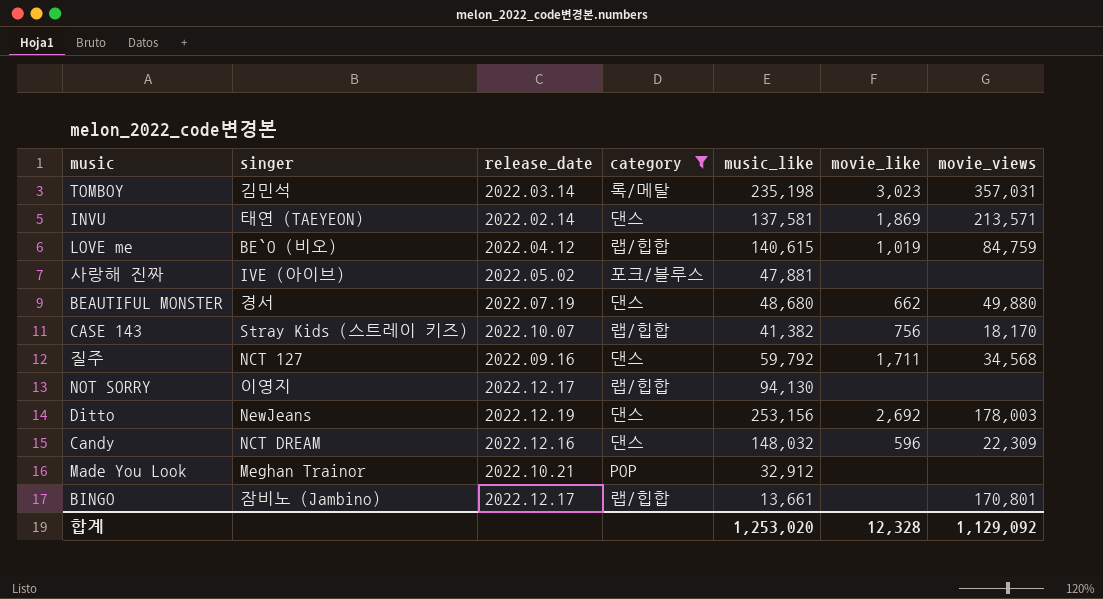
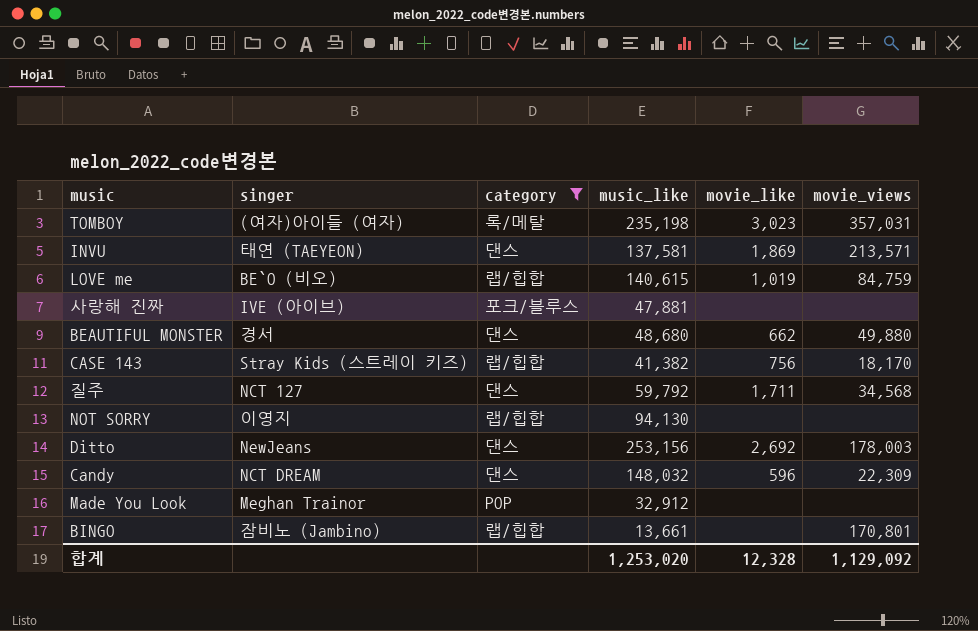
column release_date | position: 3 -> none
TOMBOY | singer: 김민석 -> (여자)아이들 (여자)

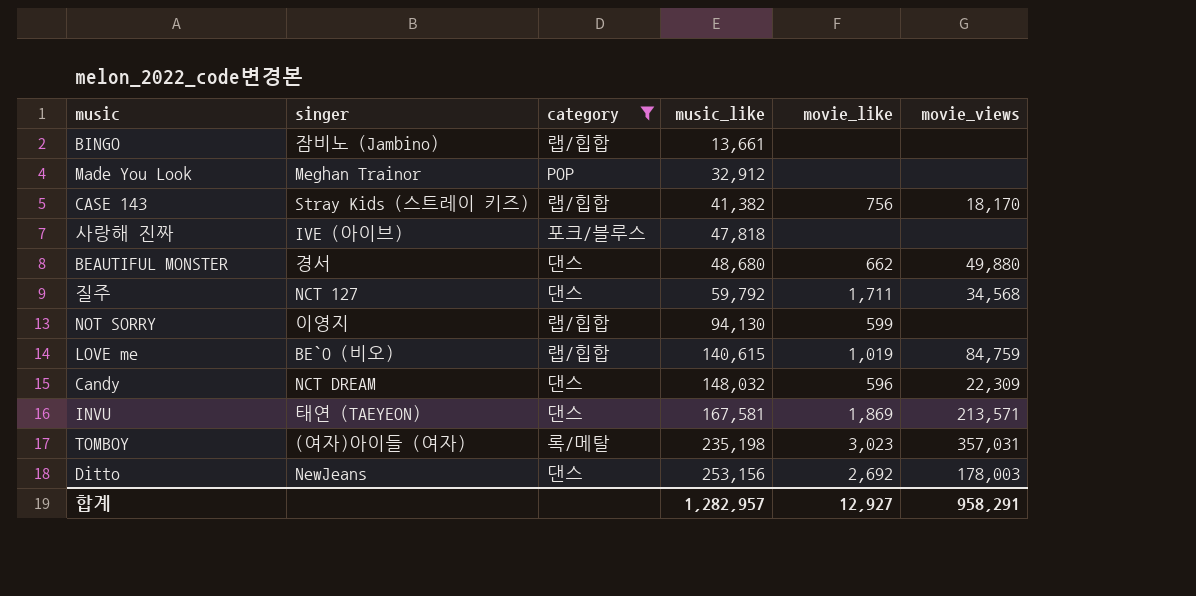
row order: none -> music_like ascending
BINGO | movie_views: 170,801 -> none
사랑해 진짜 | music_like: 47,881 -> 47,818
NOT SORRY | movie_like: none -> 599
INVU | music_like: 137,581 -> 167,581
합계 | music_like: 1,253,020 -> 1,282,957
합계 | movie_like: 12,328 -> 12,927
합계 | movie_views: 1,129,092 -> 958,291

